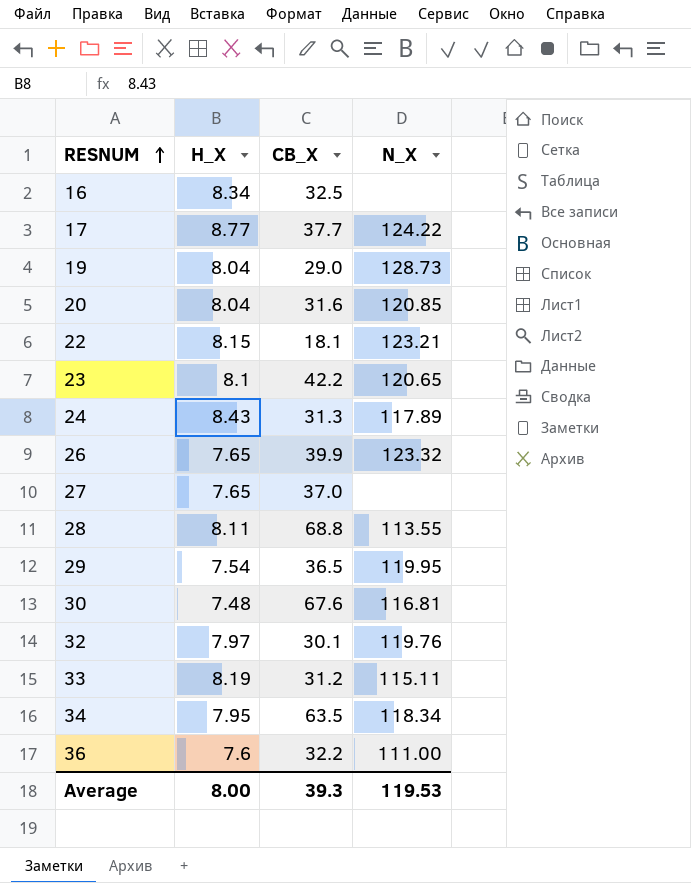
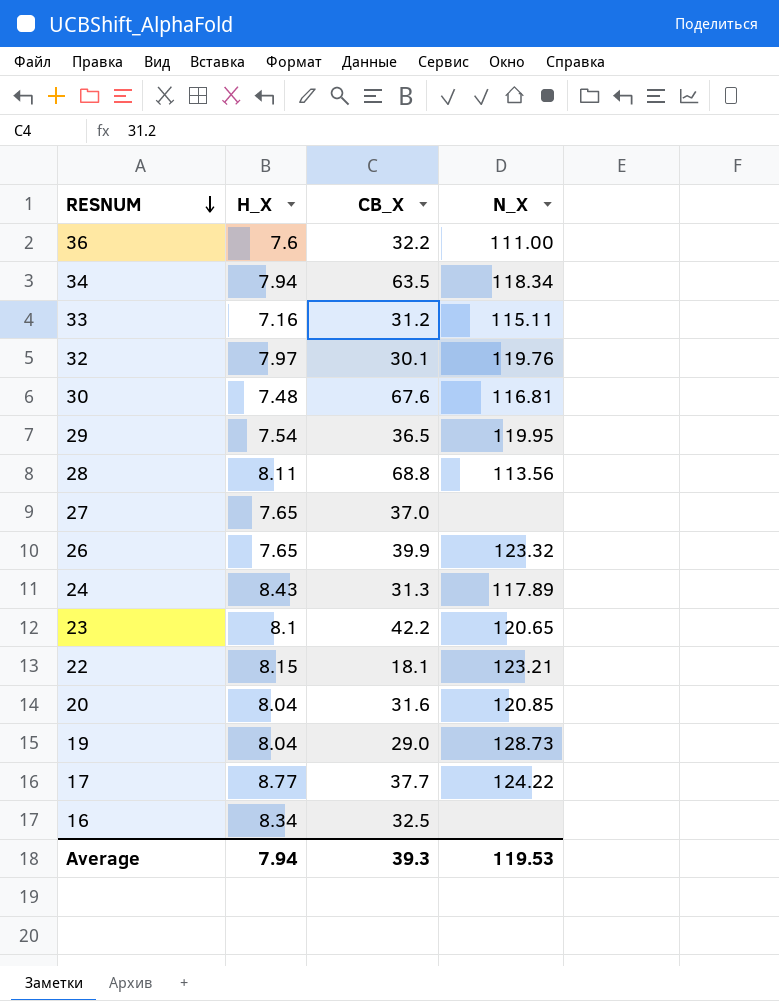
row order: RESNUM ascending -> RESNUM descending
34 | H_X: 7.95 -> 7.94
33 | H_X: 8.19 -> 7.16
28 | N_X: 113.55 -> 113.56
Average | H_X: 8.00 -> 7.94

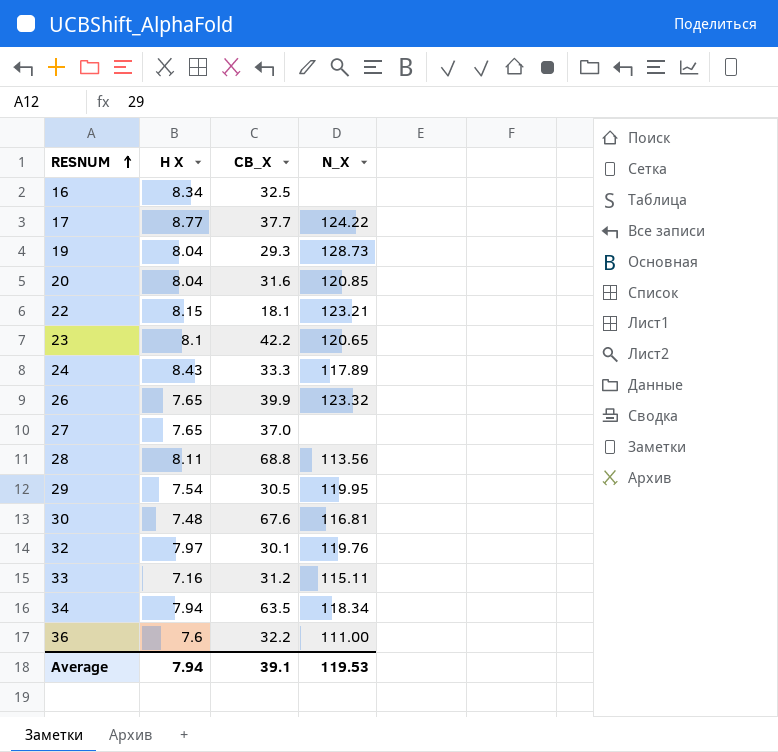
row order: RESNUM descending -> RESNUM ascending
column name: H_X -> H X
19 | CB_X: 29.0 -> 29.3
24 | CB_X: 31.3 -> 33.3
29 | CB_X: 36.5 -> 30.5
Average | CB_X: 39.3 -> 39.1

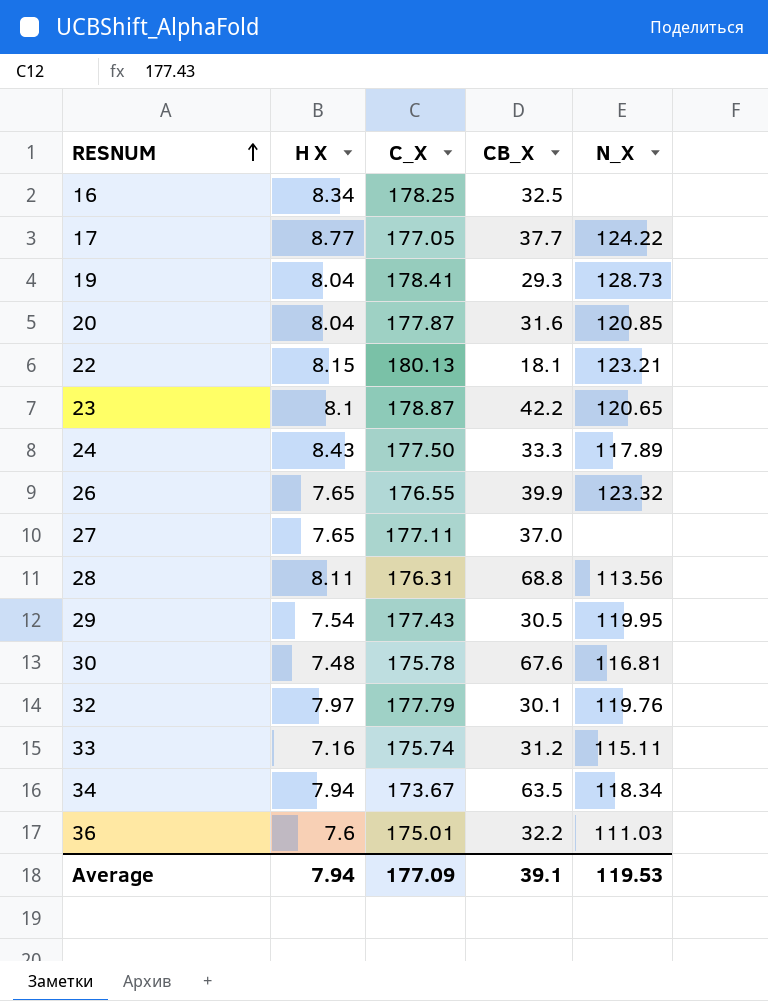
column C_X | position: none -> 3
36 | N_X: 111.00 -> 111.03

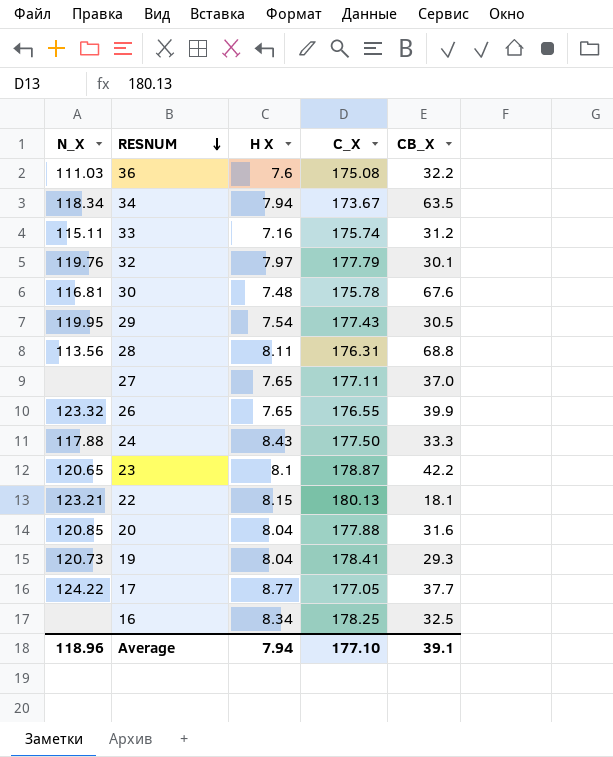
row order: RESNUM ascending -> RESNUM descending
column N_X | position: 5 -> 1
36 | C_X: 175.01 -> 175.08
24 | N_X: 117.89 -> 117.88
20 | C_X: 177.87 -> 177.88
19 | N_X: 128.73 -> 120.73
Average | N_X: 119.53 -> 118.96
Average | C_X: 177.09 -> 177.10

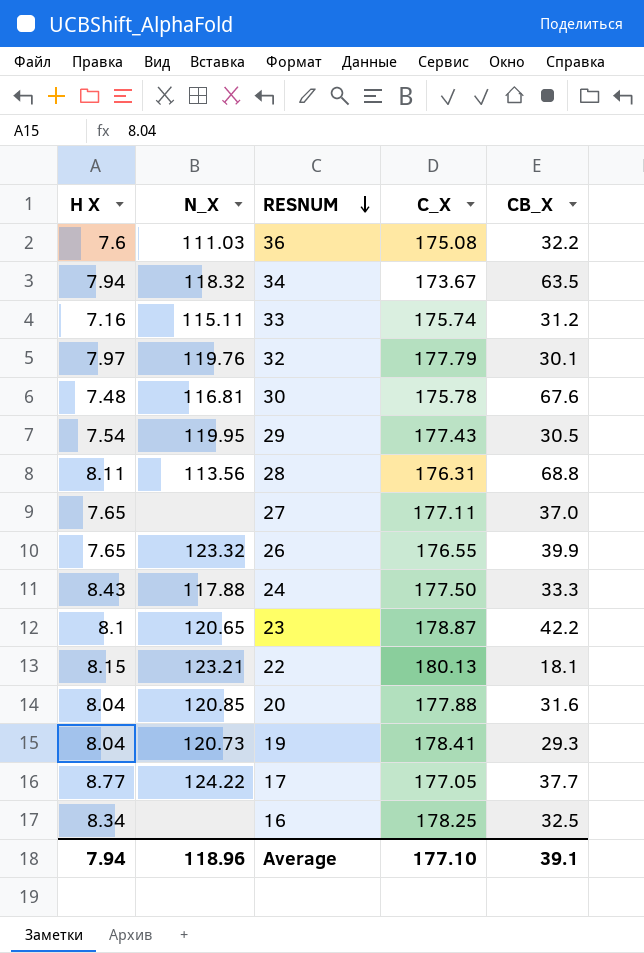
column H X | position: 3 -> 1
34 | N_X: 118.34 -> 118.32

